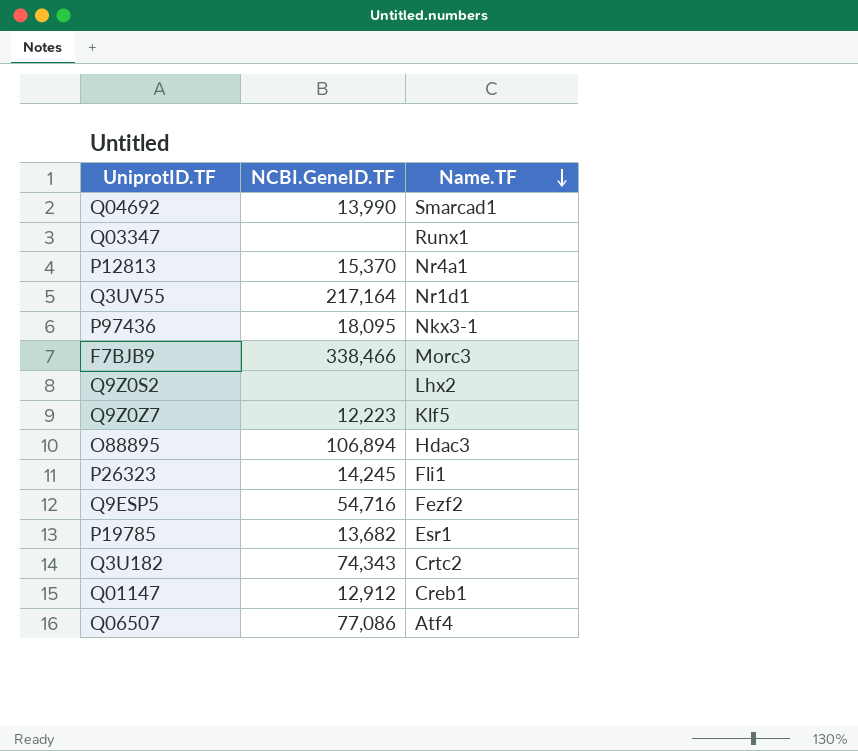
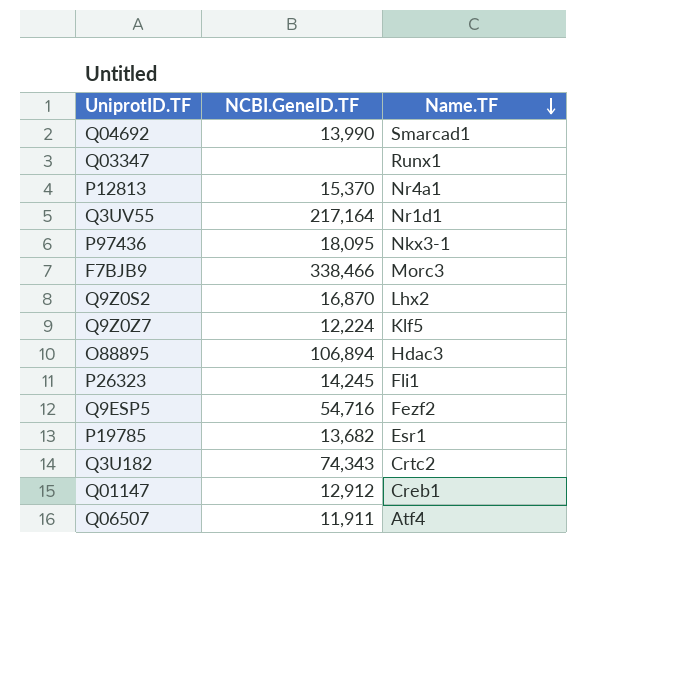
Q9Z0S2 | NCBI.GeneID.TF: none -> 16,870
Q9Z0Z7 | NCBI.GeneID.TF: 12,223 -> 12,224
Q06507 | NCBI.GeneID.TF: 77,086 -> 11,911

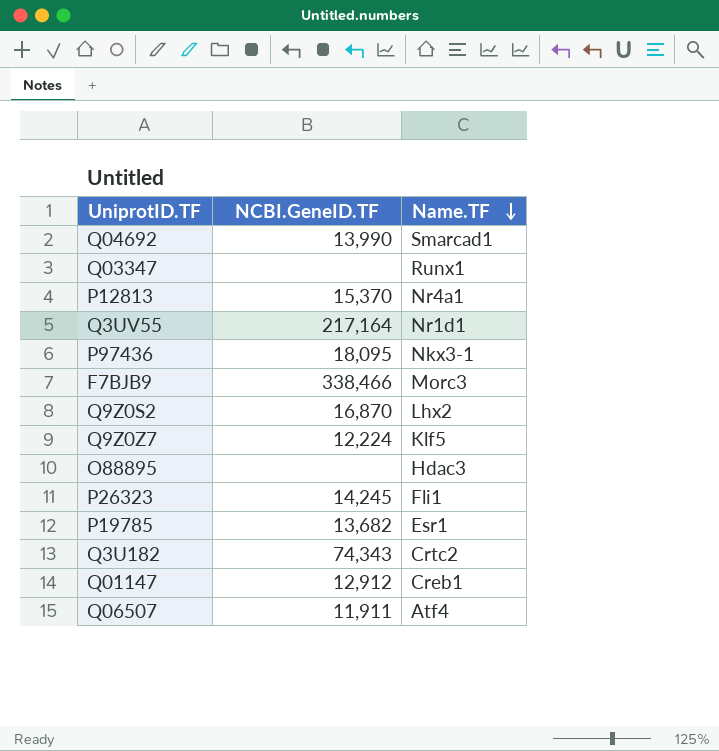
row Q9ESP5: 54,716 | Fezf2 -> none
O88895 | NCBI.GeneID.TF: 106,894 -> none

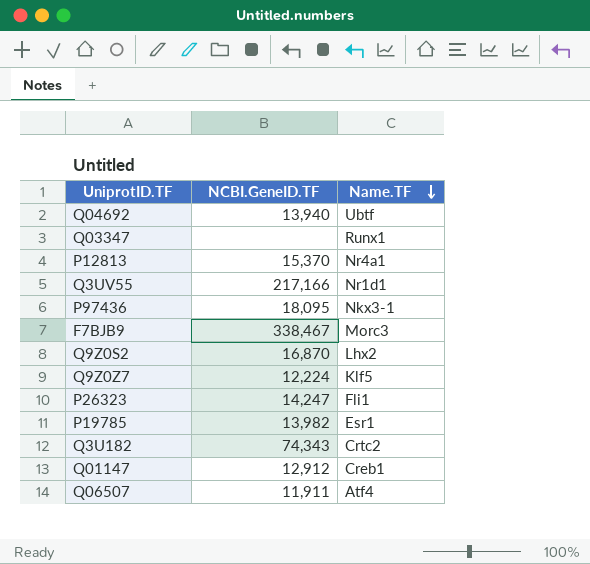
row O88895: none | Hdac3 -> none
Q04692 | NCBI.GeneID.TF: 13,990 -> 13,940
Q04692 | Name.TF: Smarcad1 -> Ubtf
Q3UV55 | NCBI.GeneID.TF: 217,164 -> 217,166
F7BJB9 | NCBI.GeneID.TF: 338,466 -> 338,467
P26323 | NCBI.GeneID.TF: 14,245 -> 14,247
P19785 | NCBI.GeneID.TF: 13,682 -> 13,982

